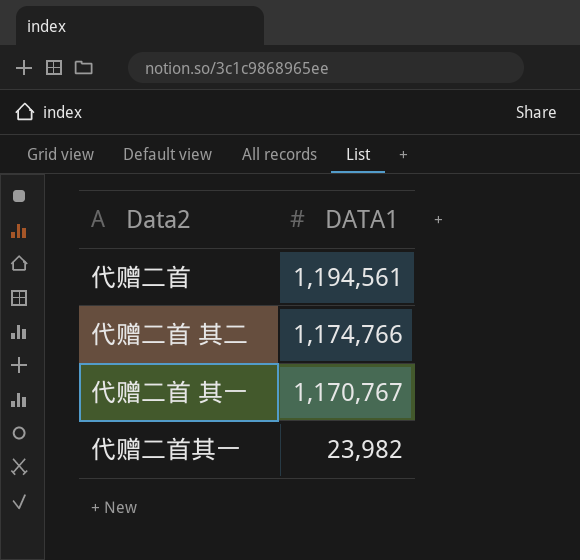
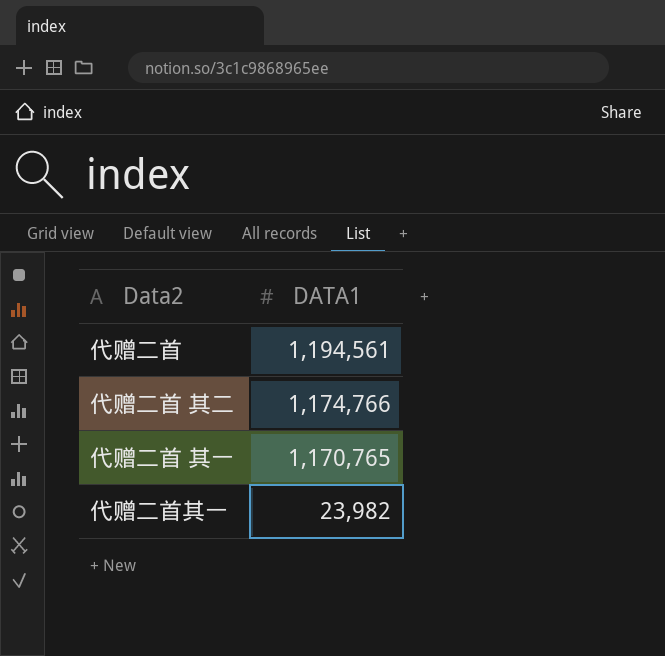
代赠二首 其一 | DATA1: 1,170,767 -> 1,170,765

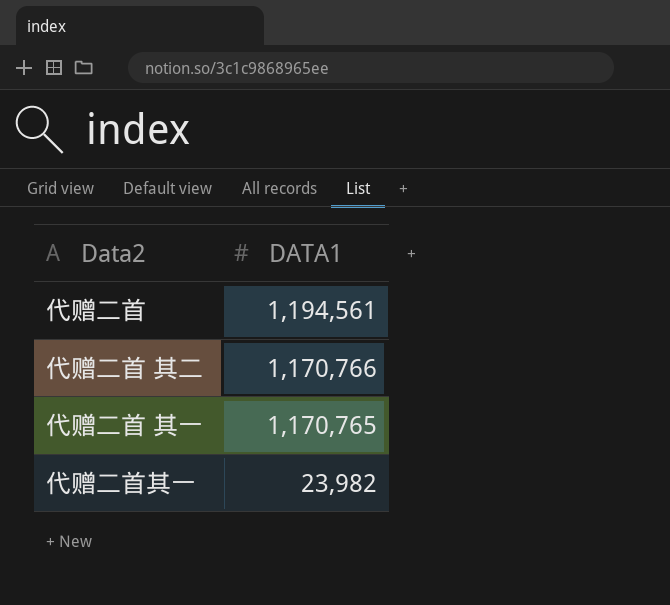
代赠二首 其二 | DATA1: 1,174,766 -> 1,170,766

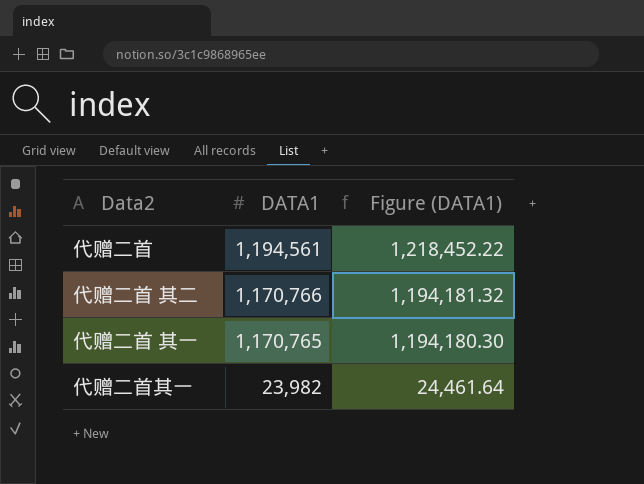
column Figure (DATA1) | formula: none -> [DATA1] * 1.02

